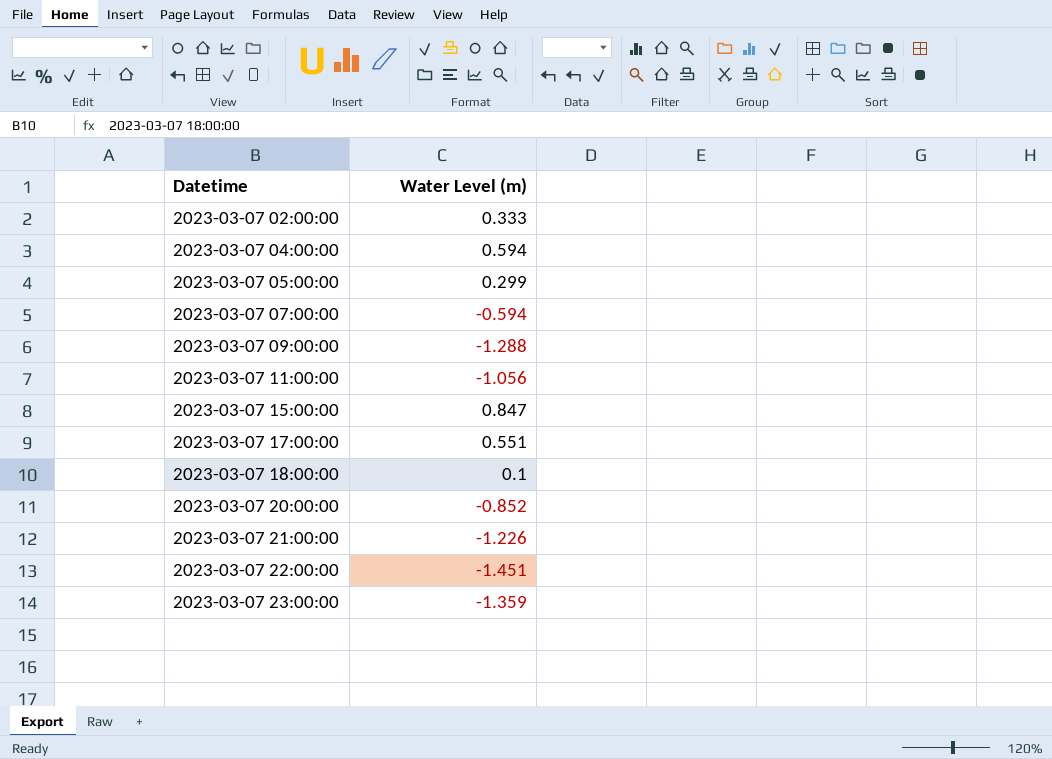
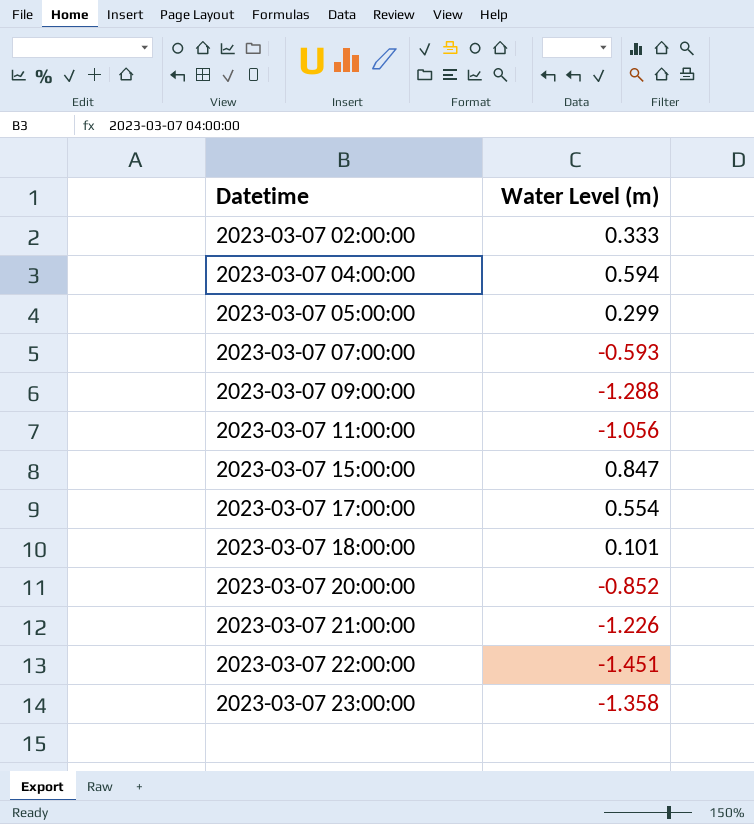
2023-03-07 07:00:00 | Water Level (m): -0.594 -> -0.593
2023-03-07 17:00:00 | Water Level (m): 0.551 -> 0.554
2023-03-07 18:00:00 | Water Level (m): 0.1 -> 0.101
2023-03-07 23:00:00 | Water Level (m): -1.359 -> -1.358

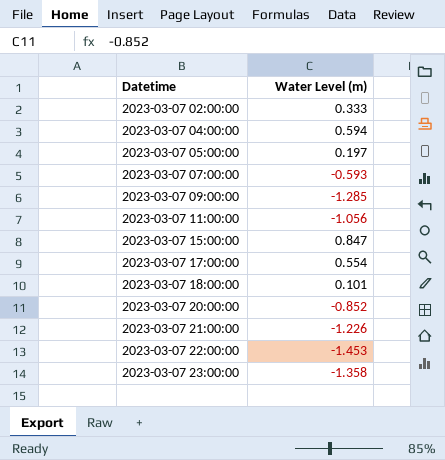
2023-03-07 05:00:00 | Water Level (m): 0.299 -> 0.197
2023-03-07 09:00:00 | Water Level (m): -1.288 -> -1.285
2023-03-07 22:00:00 | Water Level (m): -1.451 -> -1.453

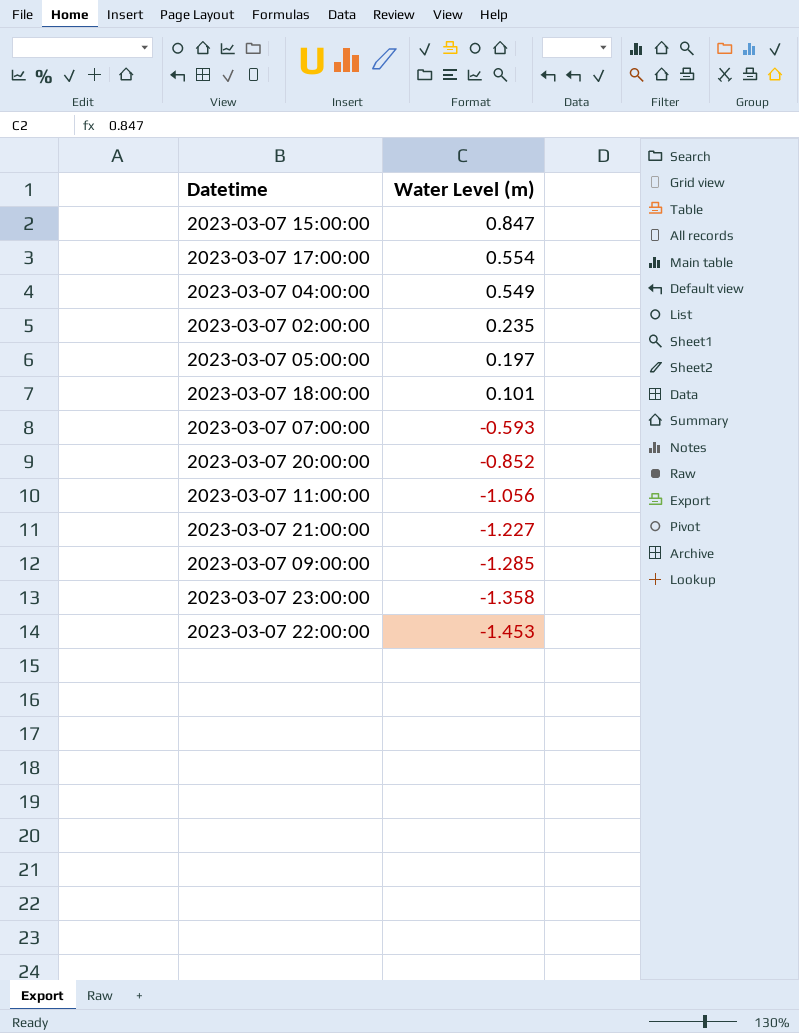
row order: Datetime ascending -> Water Level (m) descending
2023-03-07 04:00:00 | Water Level (m): 0.594 -> 0.549
2023-03-07 02:00:00 | Water Level (m): 0.333 -> 0.235
2023-03-07 21:00:00 | Water Level (m): -1.226 -> -1.227

